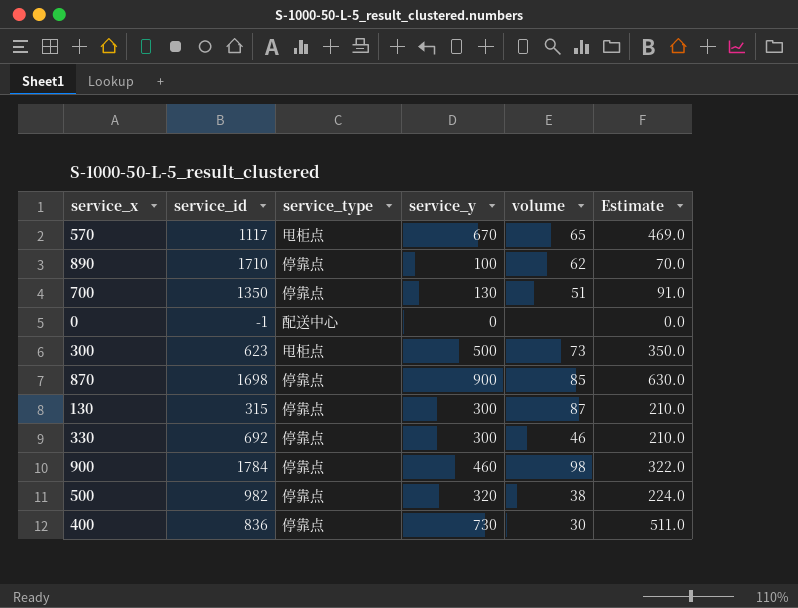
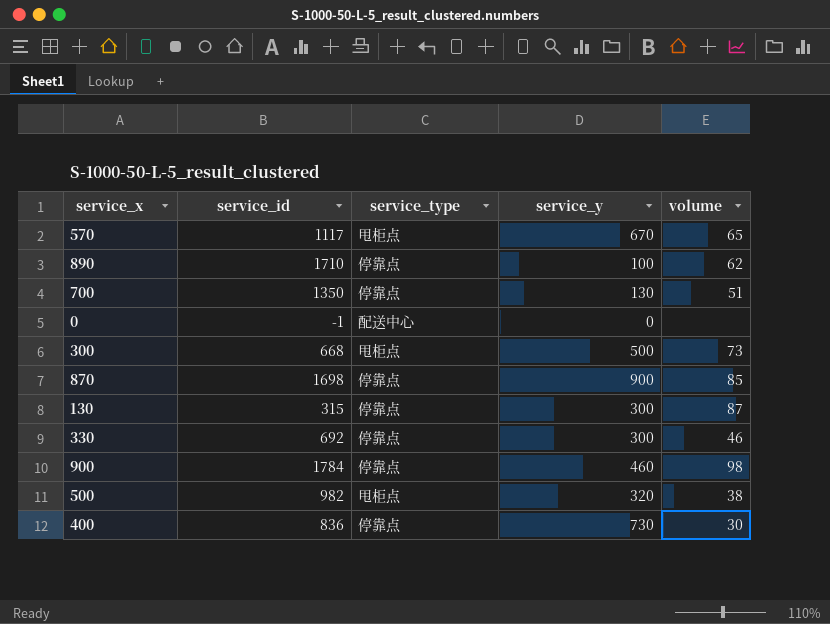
column Estimate | formula: [service_y] * 0.7 -> none
300 | service_id: 623 -> 668
500 | service_type: 停靠点 -> 甩柜点

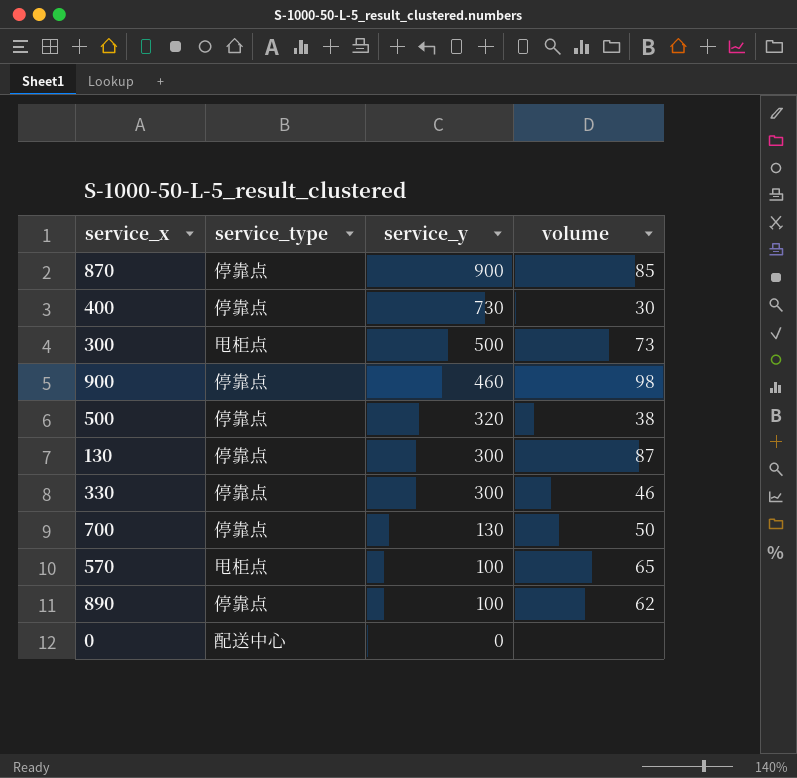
row order: none -> service_y descending
column service_id | position: 2 -> none
500 | service_type: 甩柜点 -> 停靠点
700 | volume: 51 -> 50
570 | service_y: 670 -> 100

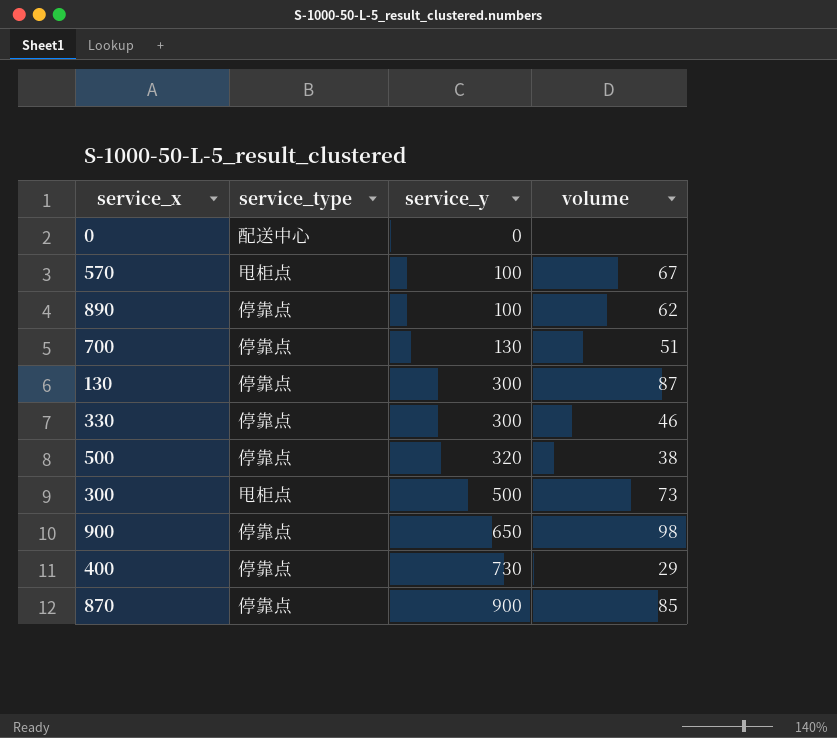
row order: service_y descending -> service_y ascending
570 | volume: 65 -> 67
700 | volume: 50 -> 51
900 | service_y: 460 -> 650
400 | volume: 30 -> 29

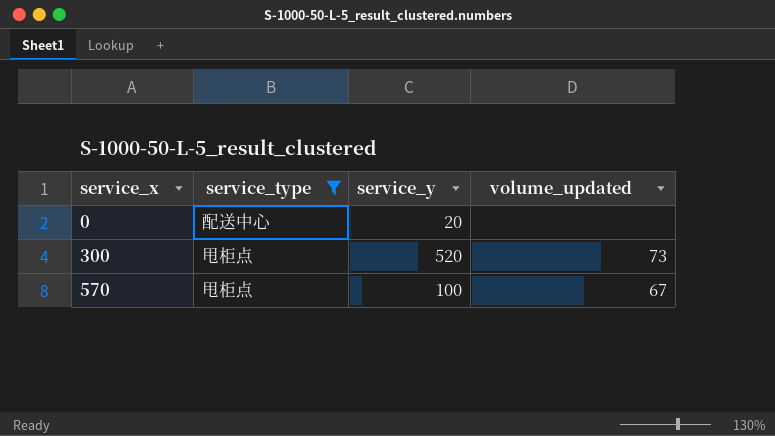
filter: none -> service_type != 停靠点
row order: service_y ascending -> service_x ascending
column name: volume -> volume_updated
0 | service_y: 0 -> 20
300 | service_y: 500 -> 520

